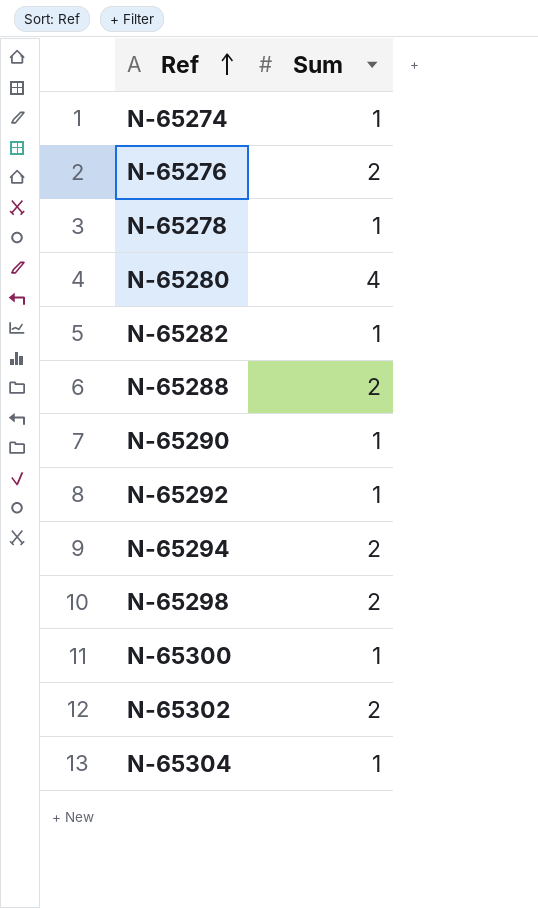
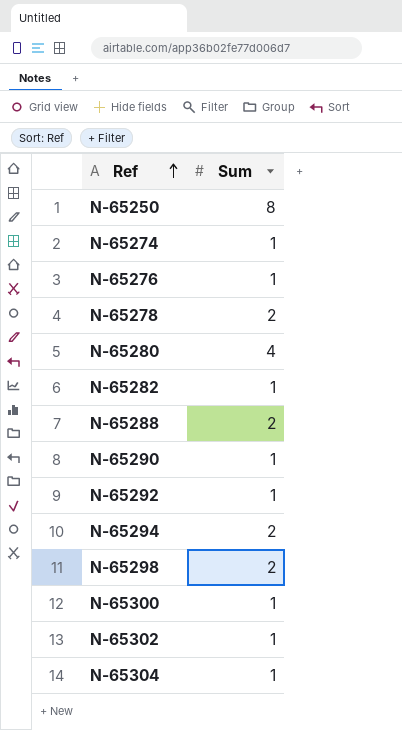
row N-65250: none -> 8
N-65276 | Sum: 2 -> 1
N-65278 | Sum: 1 -> 2
N-65302 | Sum: 2 -> 1

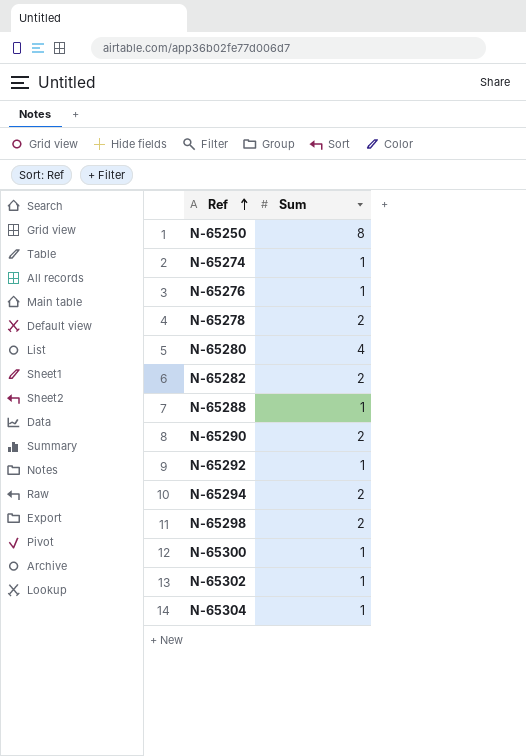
N-65282 | Sum: 1 -> 2
N-65288 | Sum: 2 -> 1
N-65290 | Sum: 1 -> 2

